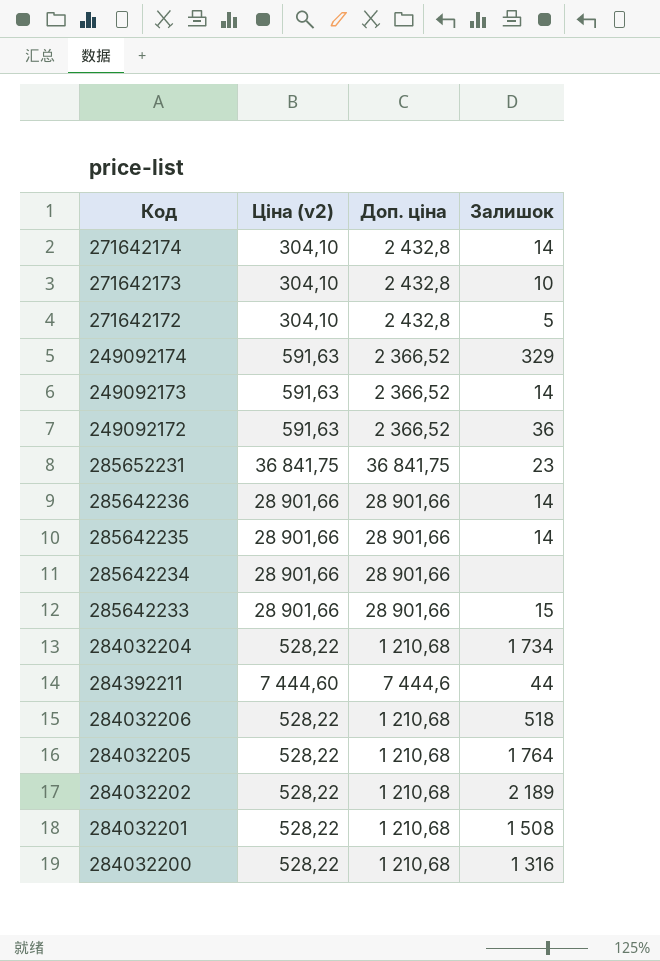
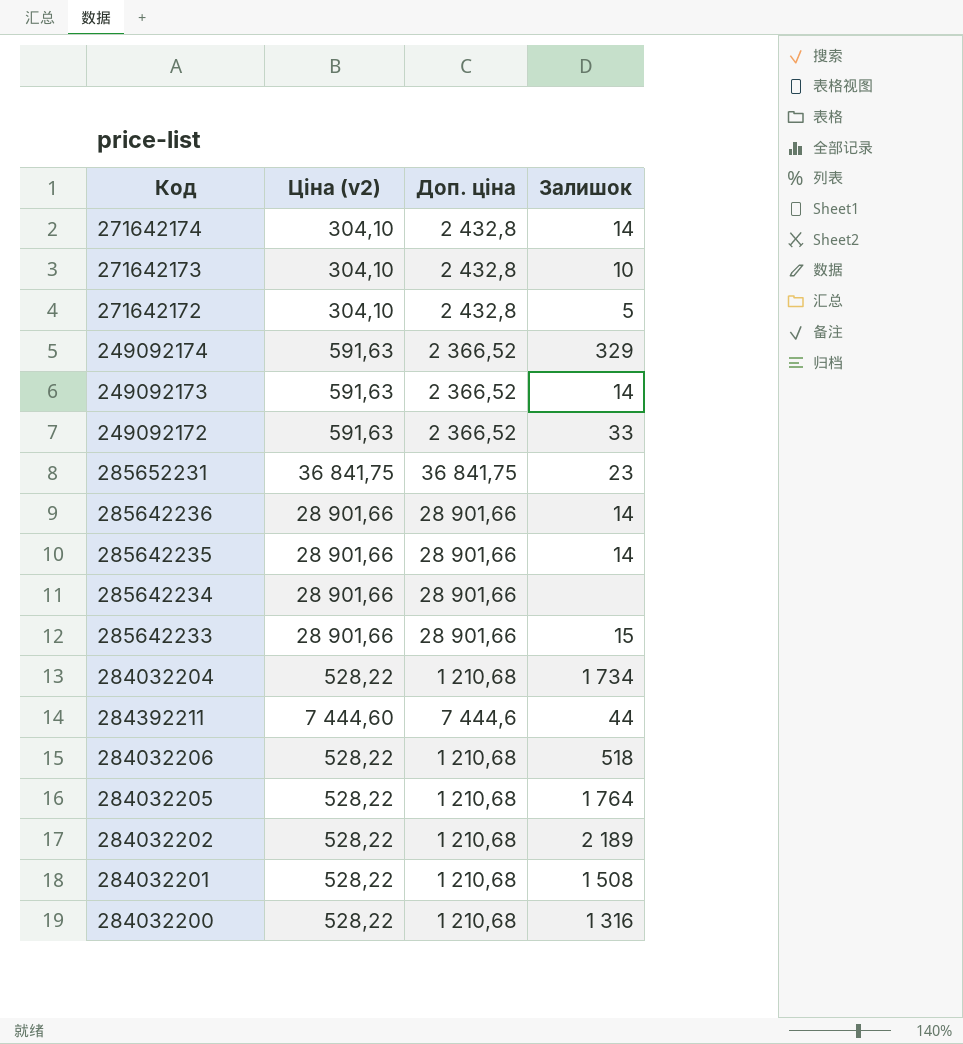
249092172 | Залишок: 36 -> 33

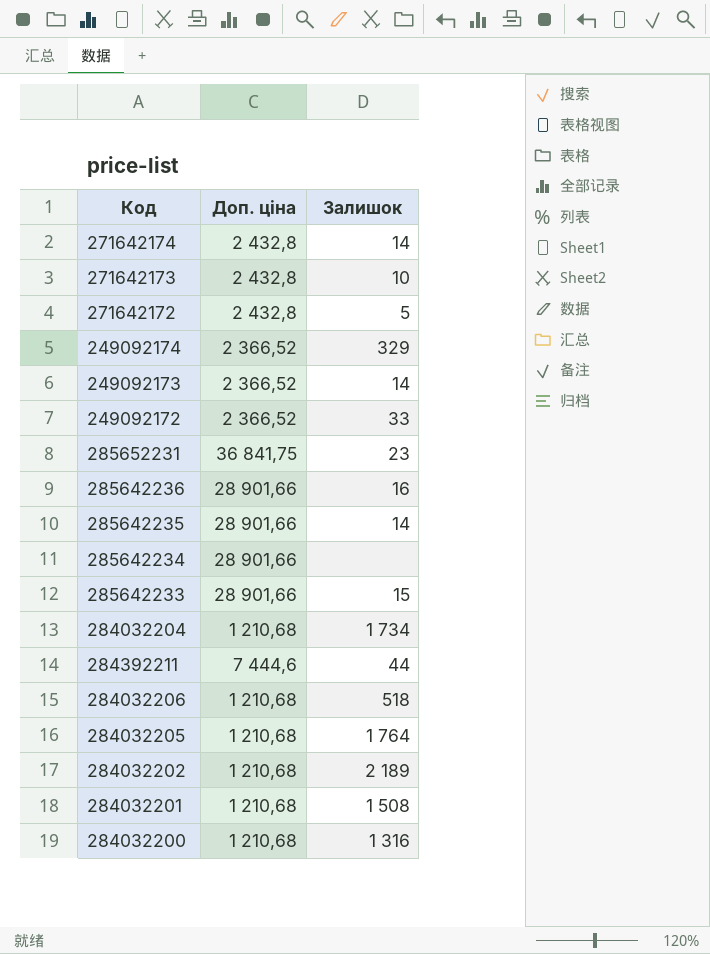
column Ціна (v2) | position: 2 -> none
285642236 | Залишок: 14 -> 16

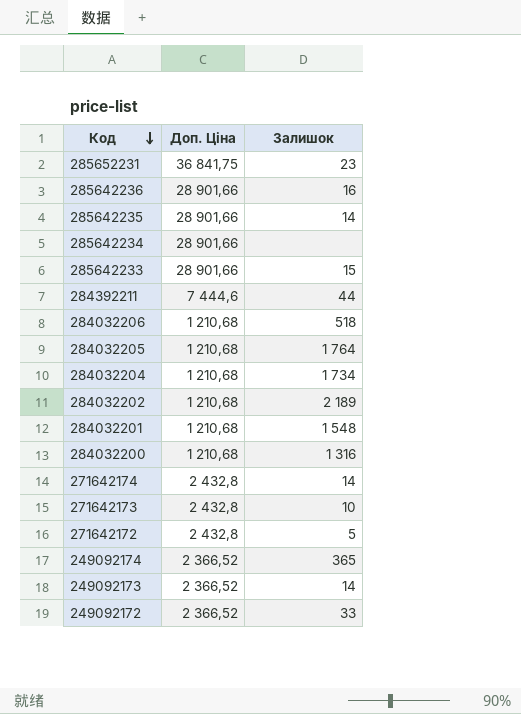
row order: none -> Код descending
column name: Доп. ціна -> Доп. Ціна
284032201 | Залишок: 1 508 -> 1 548
249092174 | Залишок: 329 -> 365

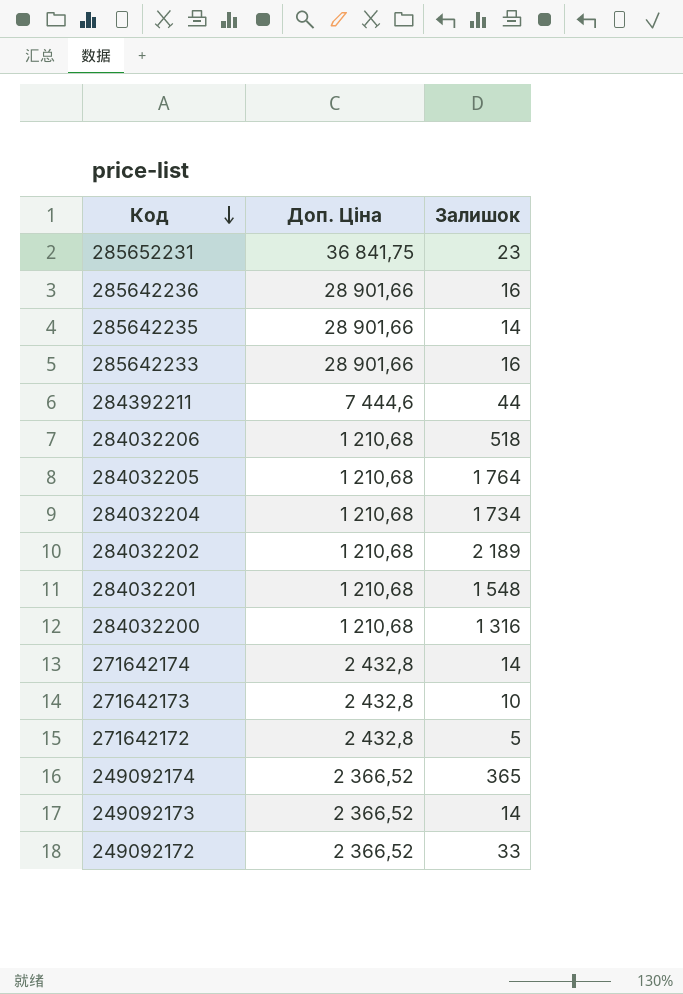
row 285642234: 28 901,66 | none -> none
285642233 | Залишок: 15 -> 16

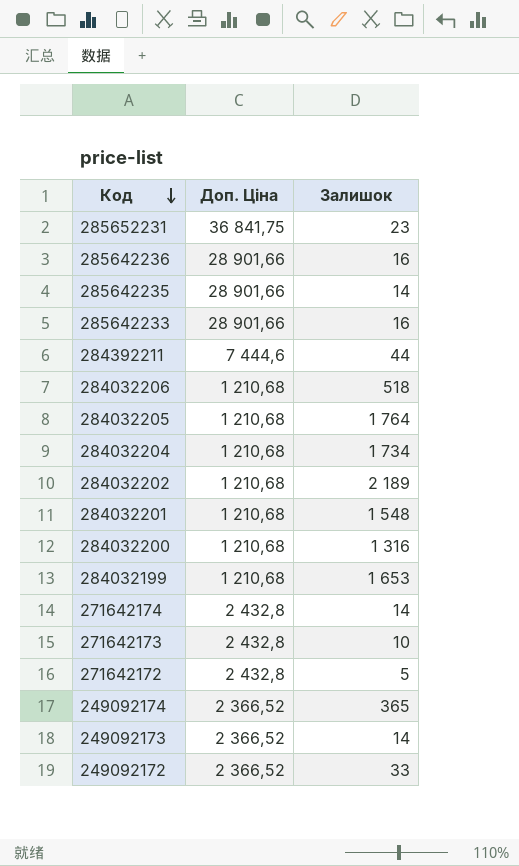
row 284032199: none -> 1 210,68 | 1 653

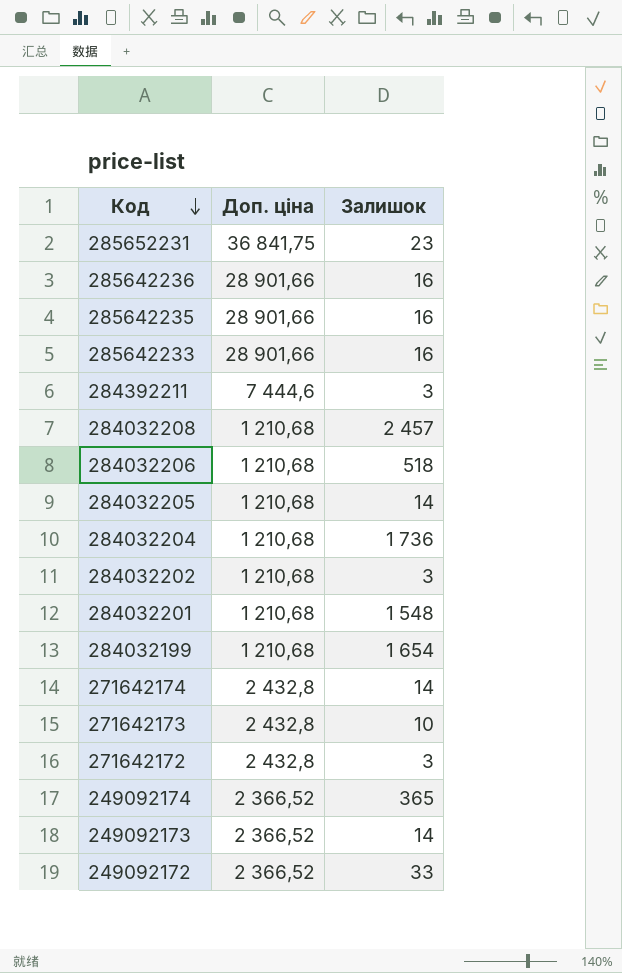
column name: Доп. Ціна -> Доп. ціна
row 284032200: 1 210,68 | 1 316 -> none
285642235 | Залишок: 14 -> 16
284392211 | Залишок: 44 -> 3
row 284032208: none -> 1 210,68 | 2 457
284032205 | Залишок: 1 764 -> 14
284032204 | Залишок: 1 734 -> 1 736
284032202 | Залишок: 2 189 -> 3
284032199 | Залишок: 1 653 -> 1 654
271642172 | Залишок: 5 -> 3

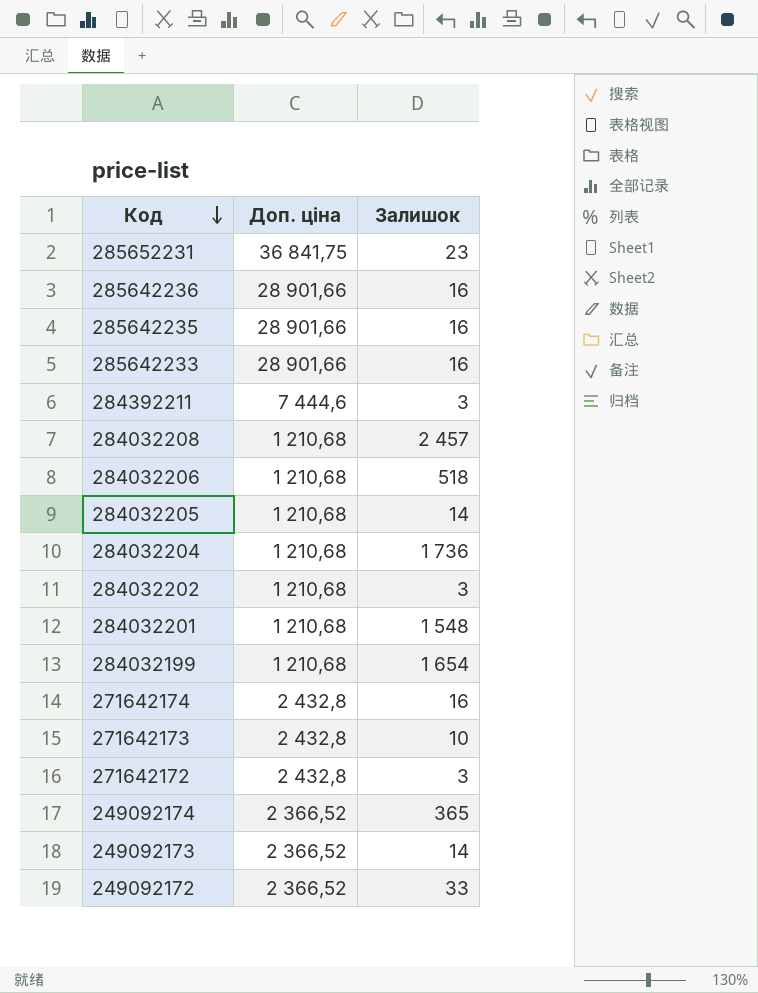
271642174 | Залишок: 14 -> 16

